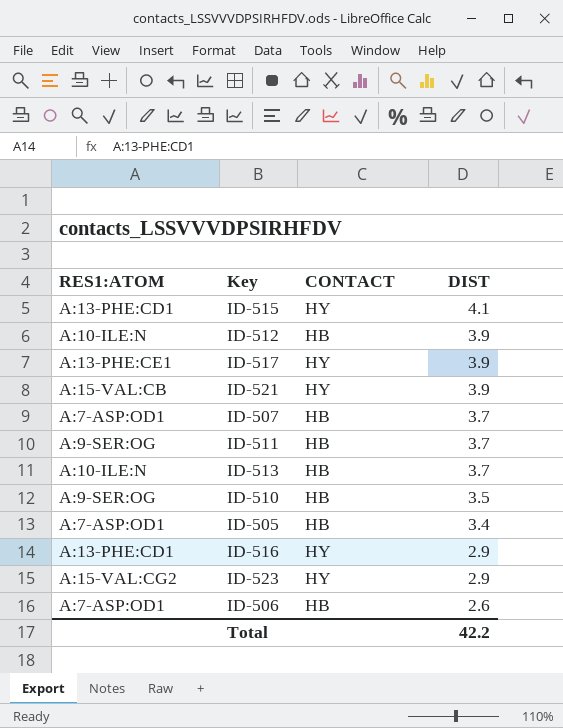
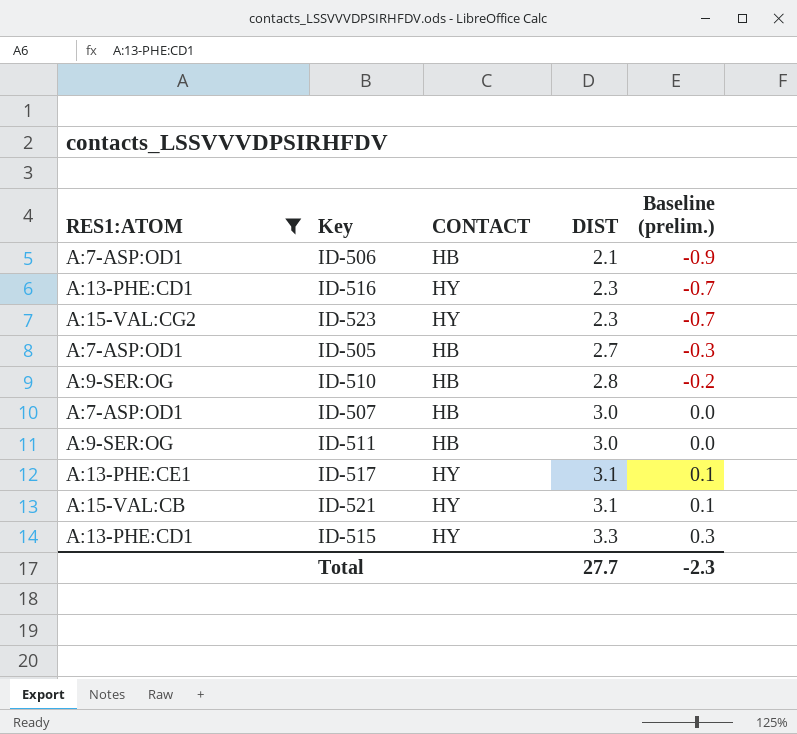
filter: none -> RES1:ATOM != A:10-ILE:N
row order: DIST descending -> DIST ascending
column Baseline (prelim.) | formula: none -> [DIST] - 3
ID-506 | DIST: 2.6 -> 2.1
ID-516 | DIST: 2.9 -> 2.3
ID-523 | DIST: 2.9 -> 2.3
ID-505 | DIST: 3.4 -> 2.7
ID-510 | DIST: 3.5 -> 2.8
ID-507 | DIST: 3.7 -> 3.0
ID-511 | DIST: 3.7 -> 3.0
ID-517 | DIST: 3.9 -> 3.1
ID-521 | DIST: 3.9 -> 3.1
ID-515 | DIST: 4.1 -> 3.3
Total | DIST: 42.2 -> 27.7

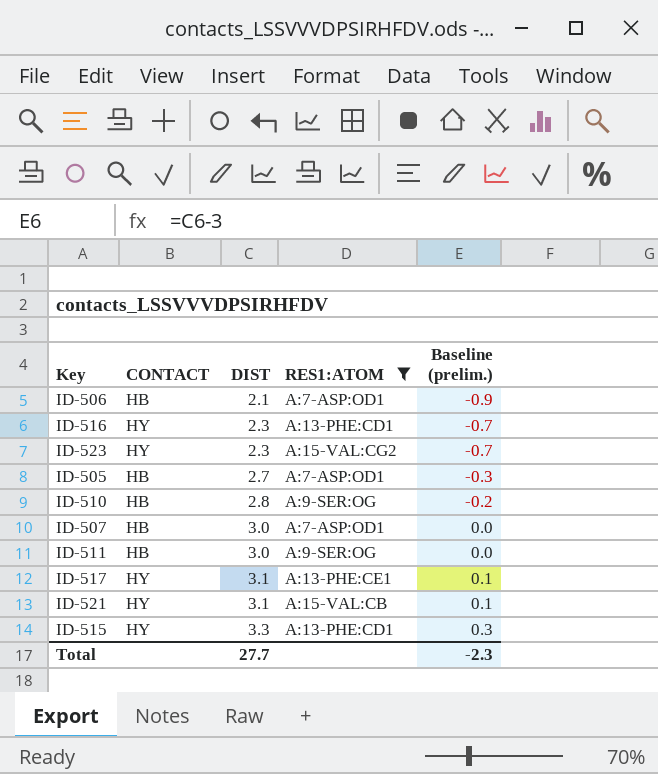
column RES1:ATOM | position: 1 -> 4

